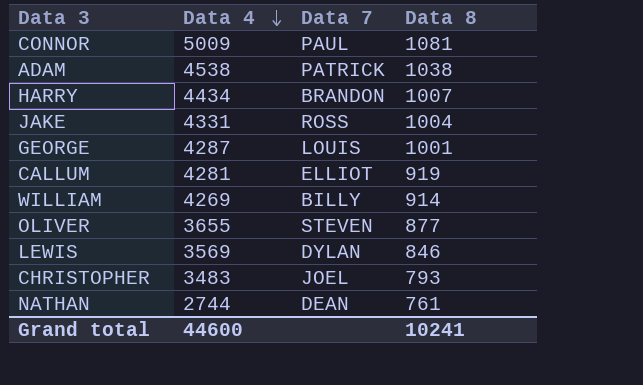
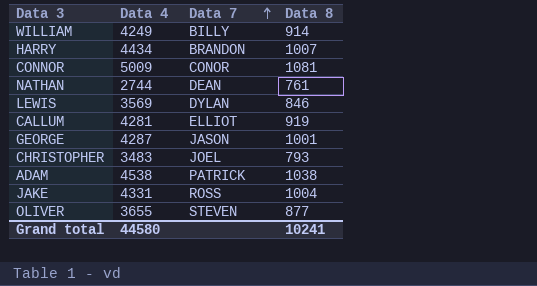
row order: Data 4 descending -> Data 7 ascending
WILLIAM | Data 4: 4269 -> 4249
CONNOR | Data 7: PAUL -> CONOR
GEORGE | Data 7: LOUIS -> JASON
Grand total | Data 4: 44600 -> 44580

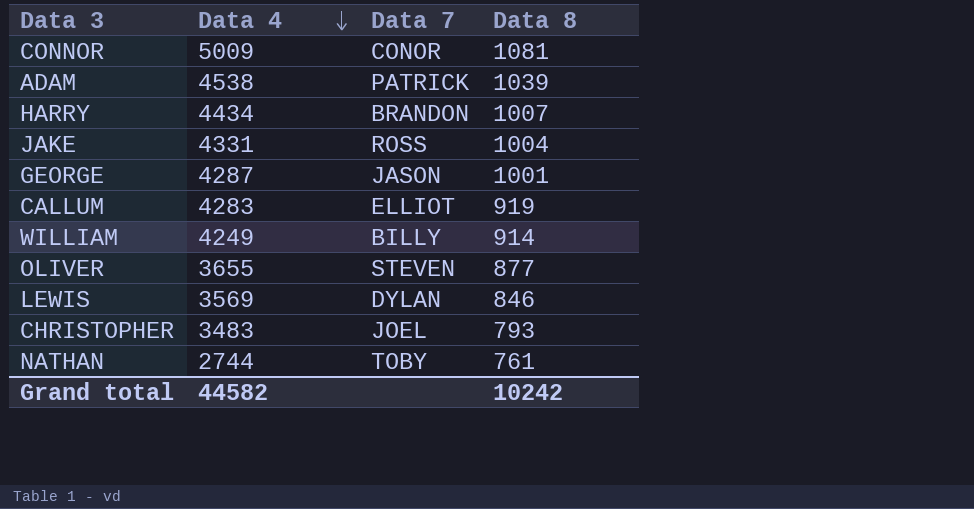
row order: Data 7 ascending -> Data 4 descending
ADAM | Data 8: 1038 -> 1039
CALLUM | Data 4: 4281 -> 4283
NATHAN | Data 7: DEAN -> TOBY
Grand total | Data 4: 44580 -> 44582
Grand total | Data 8: 10241 -> 10242

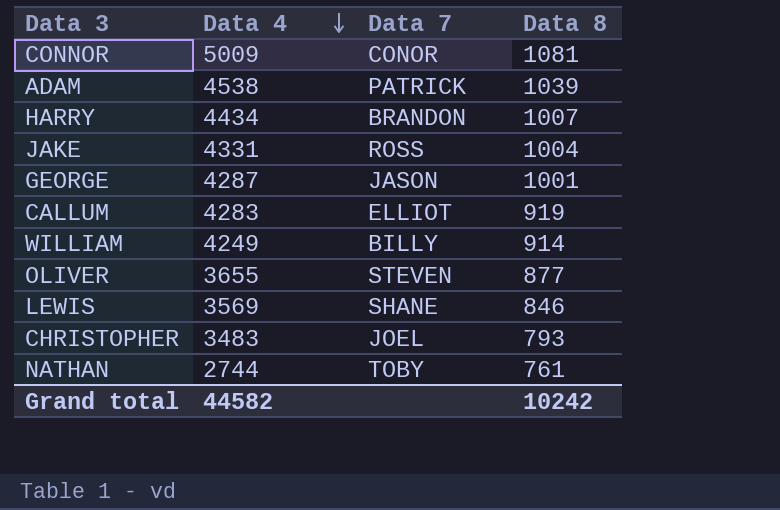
LEWIS | Data 7: DYLAN -> SHANE

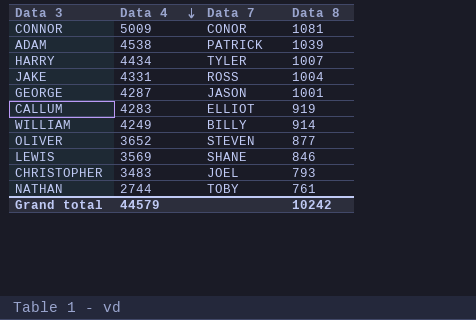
HARRY | Data 7: BRANDON -> TYLER
OLIVER | Data 4: 3655 -> 3652
Grand total | Data 4: 44582 -> 44579

